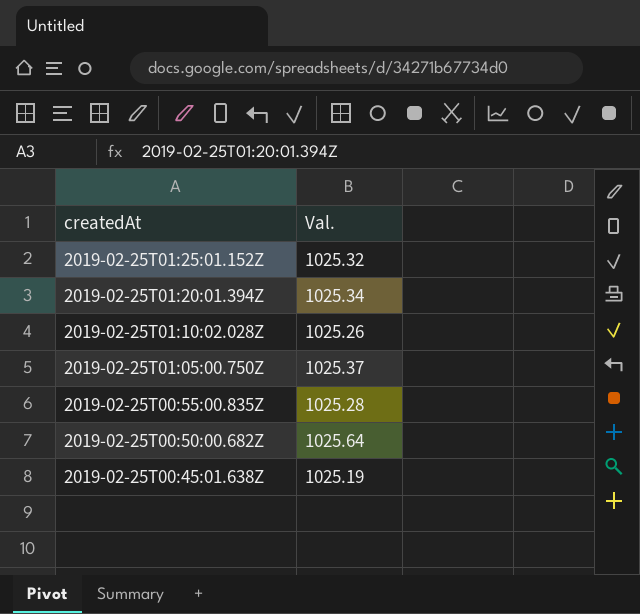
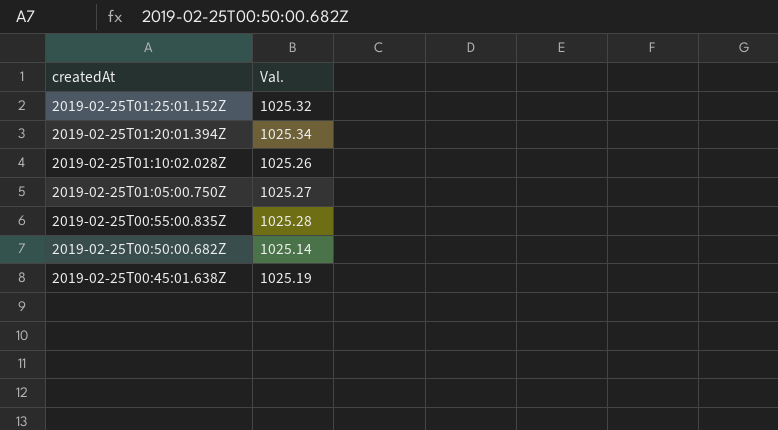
2019-02-25T01:05:00.750Z | Val.: 1025.37 -> 1025.27
2019-02-25T00:50:00.682Z | Val.: 1025.64 -> 1025.14

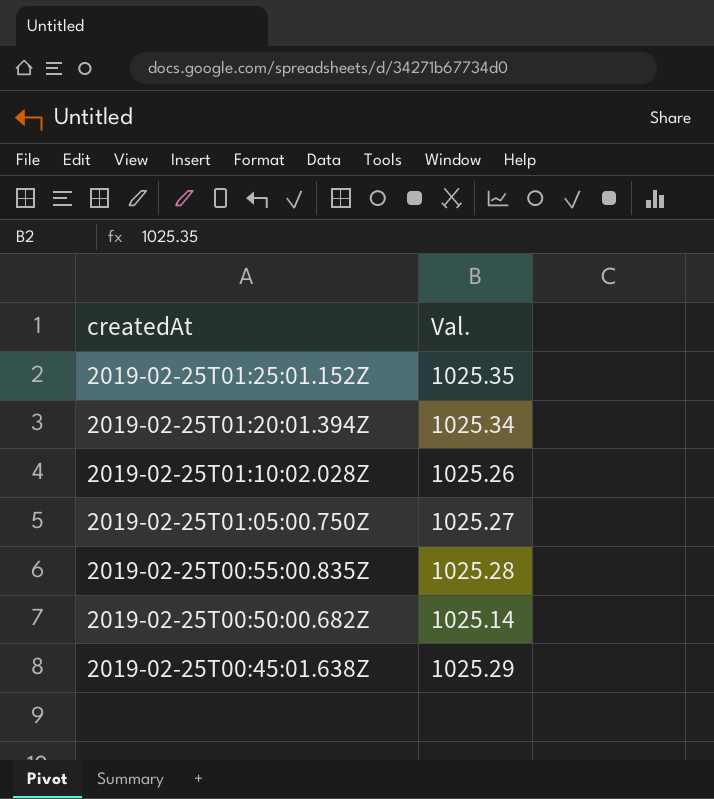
2019-02-25T01:25:01.152Z | Val.: 1025.32 -> 1025.35
2019-02-25T00:45:01.638Z | Val.: 1025.19 -> 1025.29

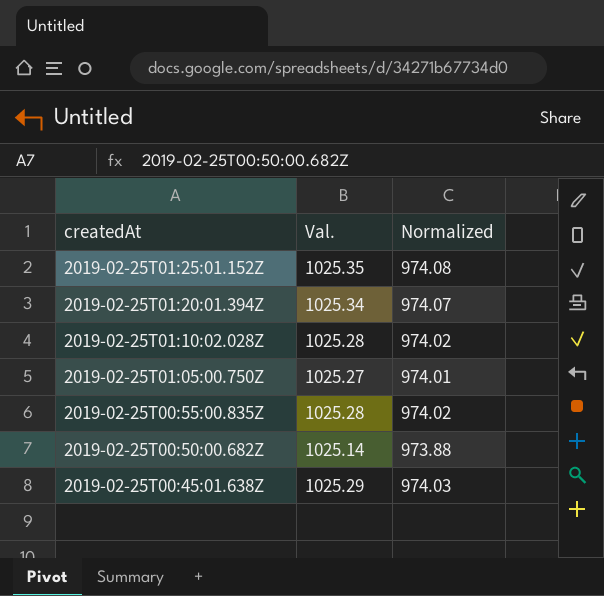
column Normalized | formula: none -> [Val.] * 0.95
2019-02-25T01:10:02.028Z | Val.: 1025.26 -> 1025.28

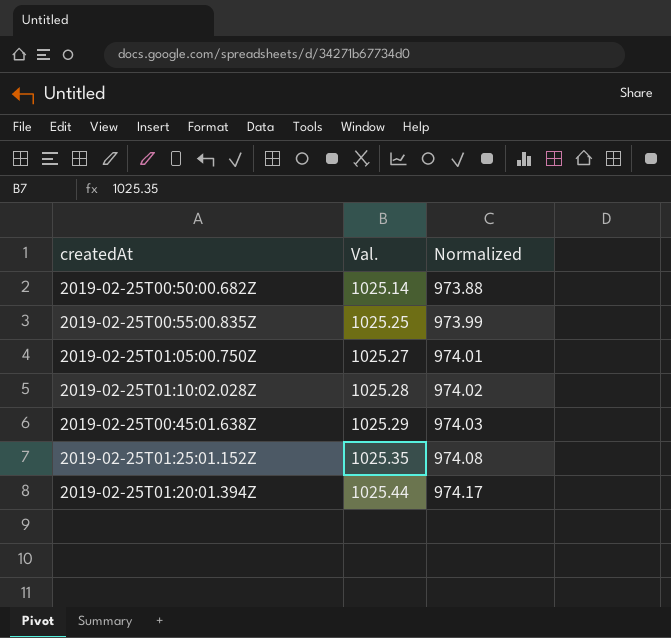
row order: createdAt descending -> Val. ascending
2019-02-25T00:55:00.835Z | Val.: 1025.28 -> 1025.25
2019-02-25T00:55:00.835Z | Normalized: 974.02 -> 973.99
2019-02-25T01:20:01.394Z | Val.: 1025.34 -> 1025.44
2019-02-25T01:20:01.394Z | Normalized: 974.07 -> 974.17

